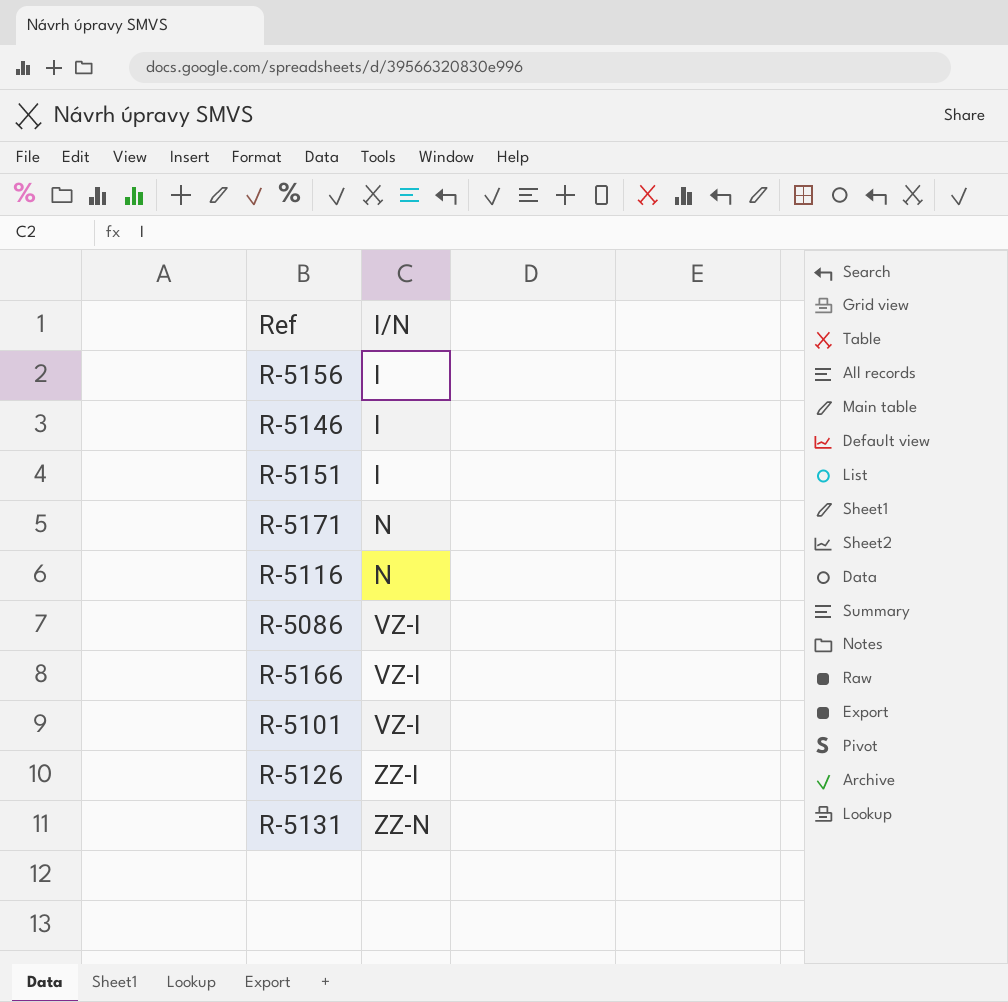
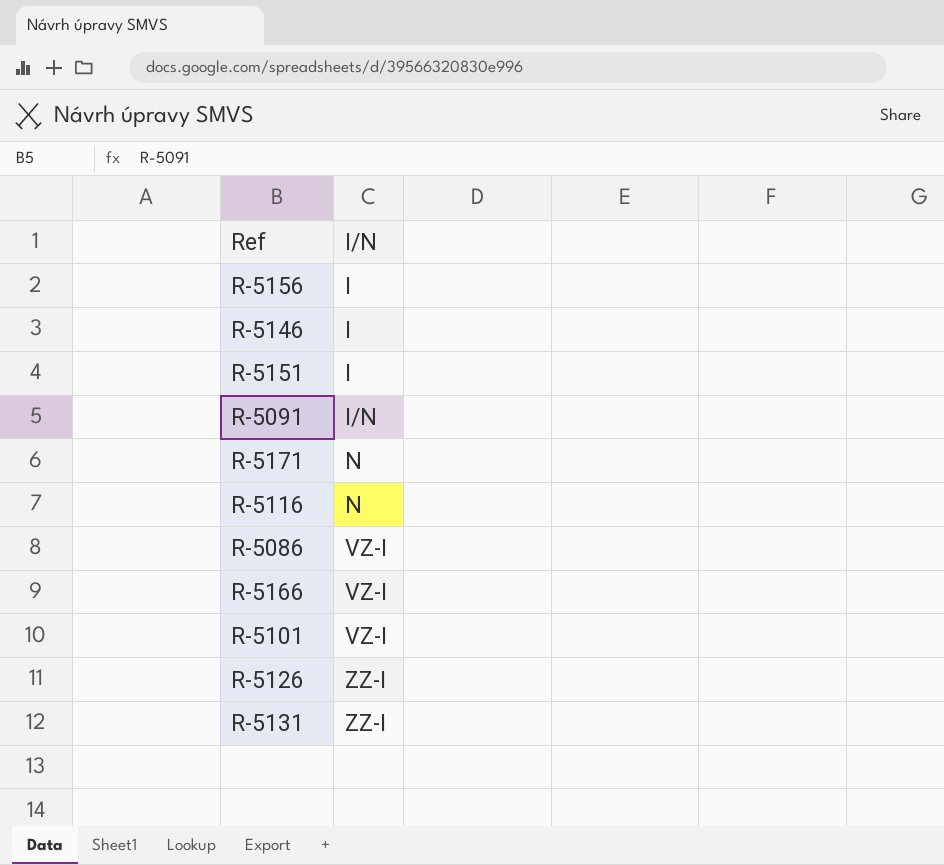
row R-5091: none -> I/N
R-5131 | I/N: ZZ-N -> ZZ-I

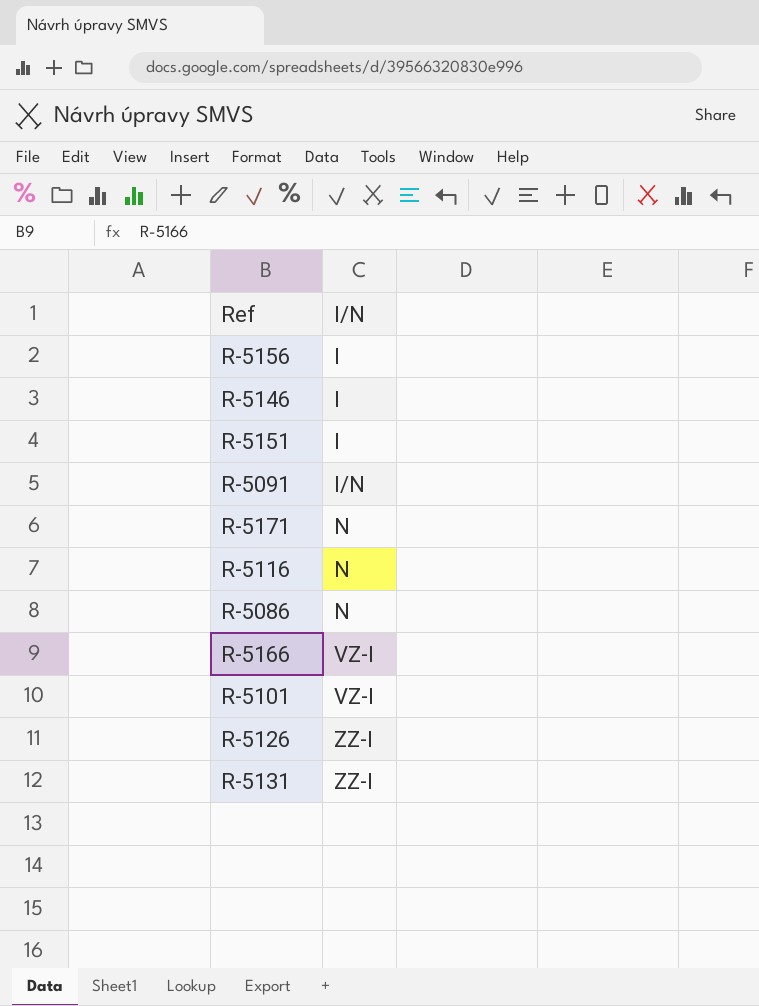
R-5086 | I/N: VZ-I -> N

